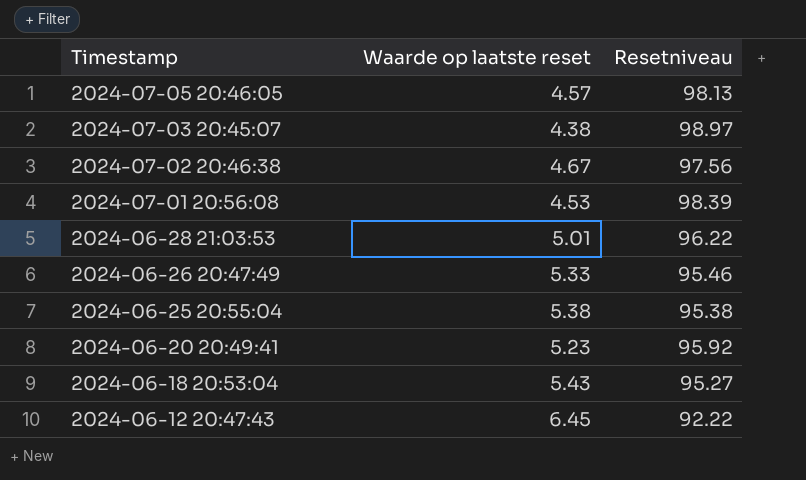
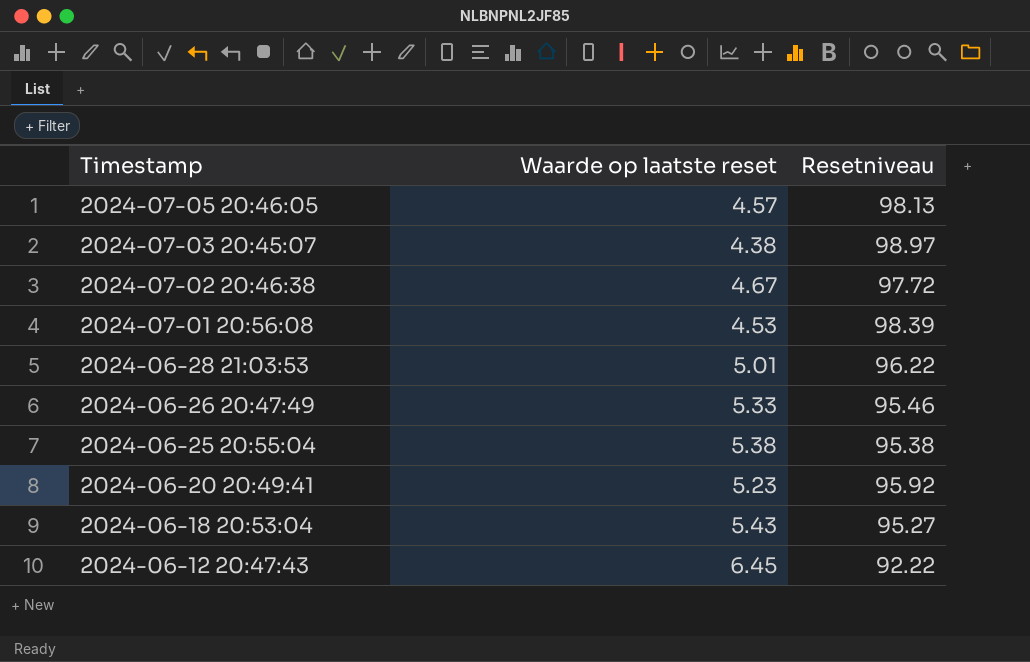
2024-07-02 20:46:38 | Resetniveau: 97.56 -> 97.72

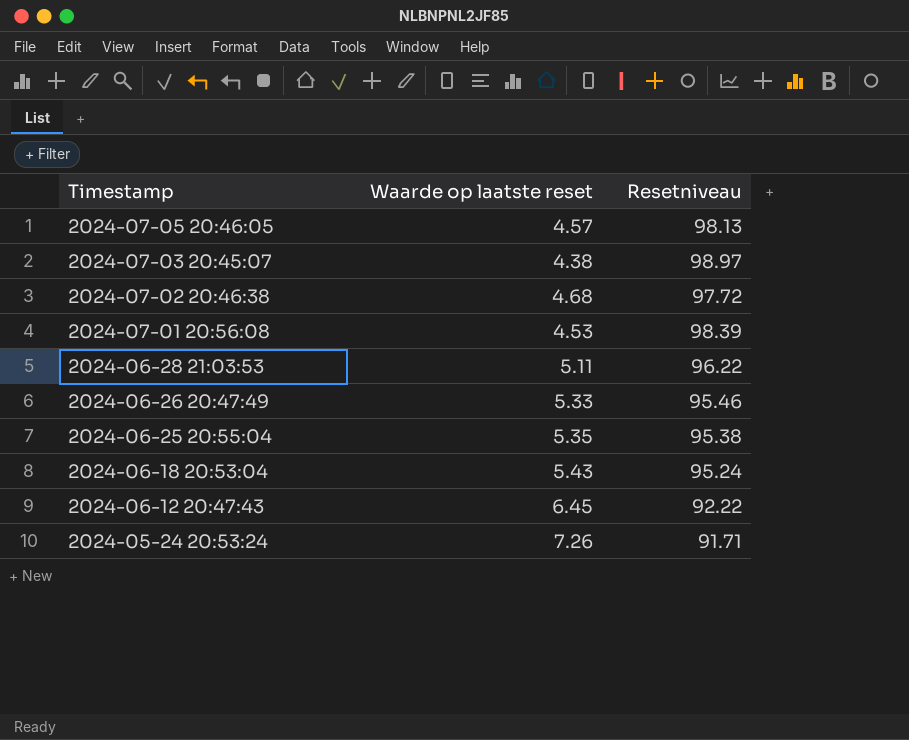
row 2024-06-20 20:49:41: 5.23 | 95.92 -> none
2024-07-02 20:46:38 | Waarde op laatste reset: 4.67 -> 4.68
2024-06-28 21:03:53 | Waarde op laatste reset: 5.01 -> 5.11
2024-06-25 20:55:04 | Waarde op laatste reset: 5.38 -> 5.35
2024-06-18 20:53:04 | Resetniveau: 95.27 -> 95.24
row 2024-05-24 20:53:24: none -> 7.26 | 91.71

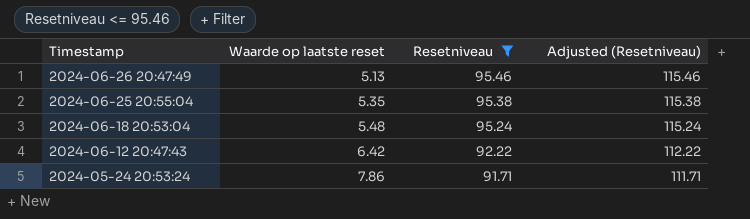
filter: none -> Resetniveau <= 95.46
column Adjusted (Resetniveau) | formula: none -> [Resetniveau] + 20
2024-06-26 20:47:49 | Waarde op laatste reset: 5.33 -> 5.13
2024-06-18 20:53:04 | Waarde op laatste reset: 5.43 -> 5.48
2024-06-12 20:47:43 | Waarde op laatste reset: 6.45 -> 6.42
2024-05-24 20:53:24 | Waarde op laatste reset: 7.26 -> 7.86

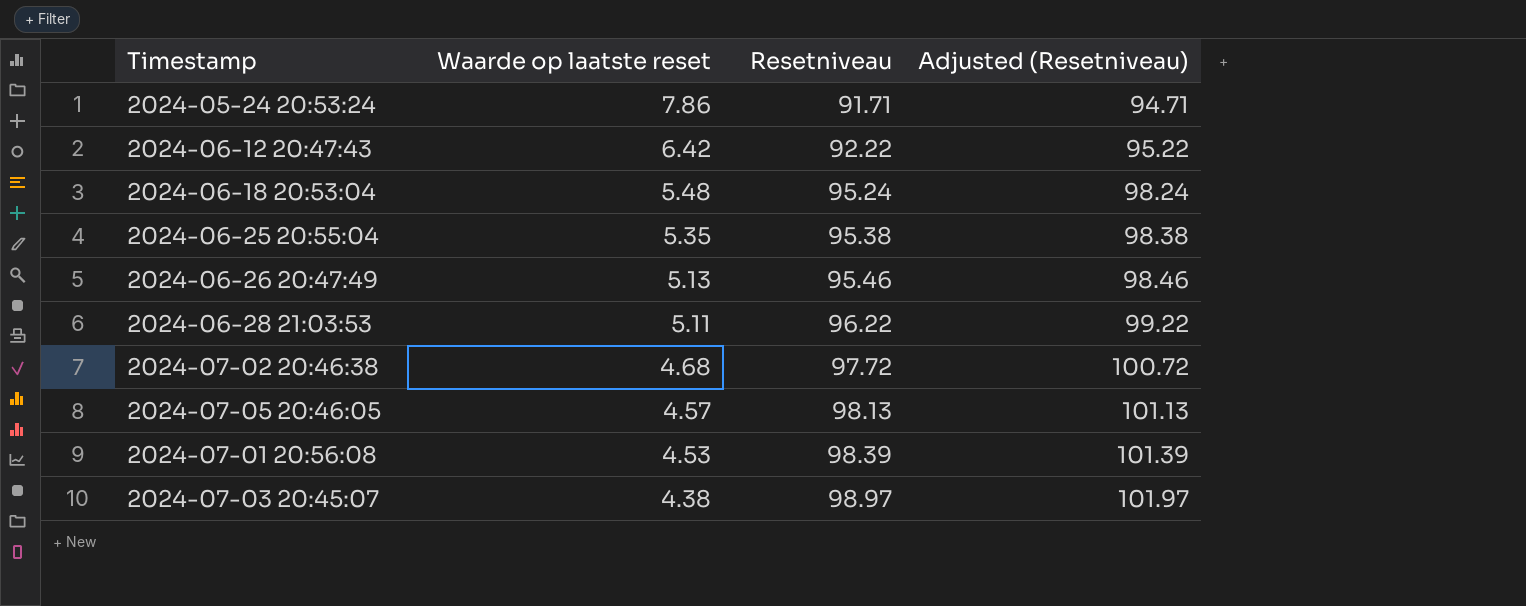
filter: Resetniveau <= 95.46 -> none
row order: Timestamp descending -> Waarde op laatste reset descending
column Adjusted (Resetniveau) | formula: [Resetniveau] + 20 -> [Resetniveau] + 3

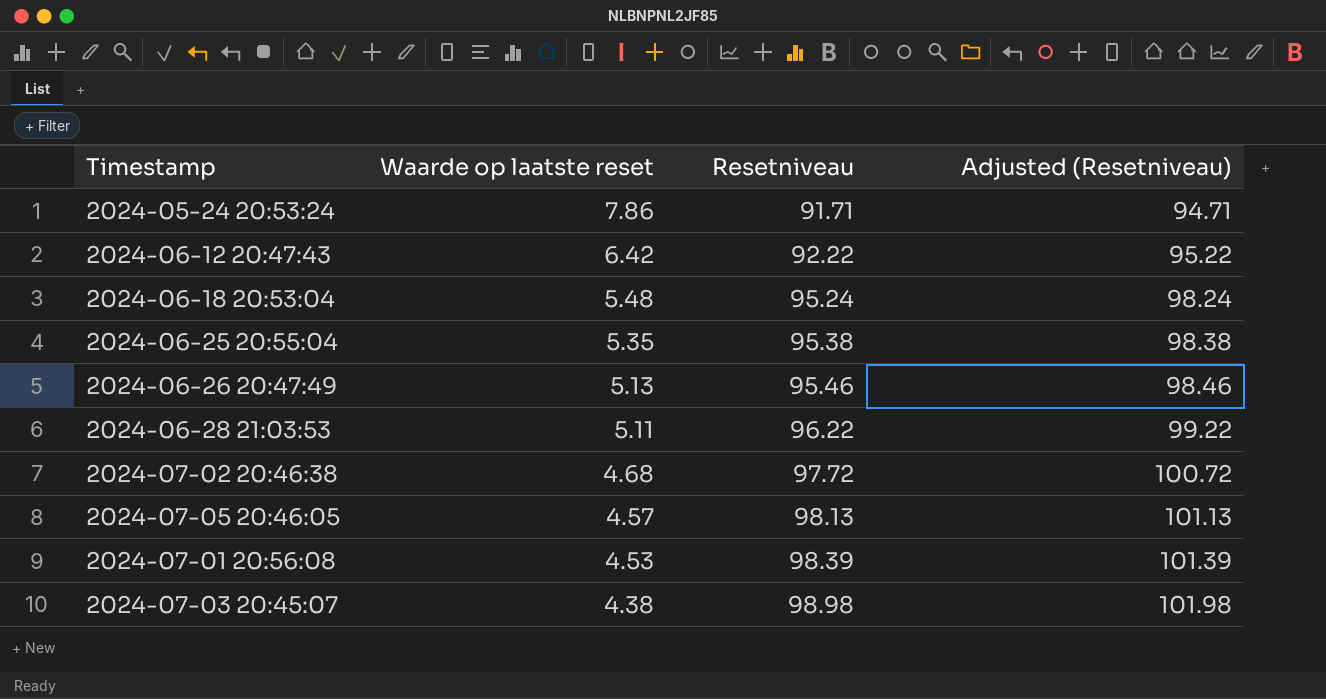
2024-07-03 20:45:07 | Resetniveau: 98.97 -> 98.98
2024-07-03 20:45:07 | Adjusted (Resetniveau): 101.97 -> 101.98

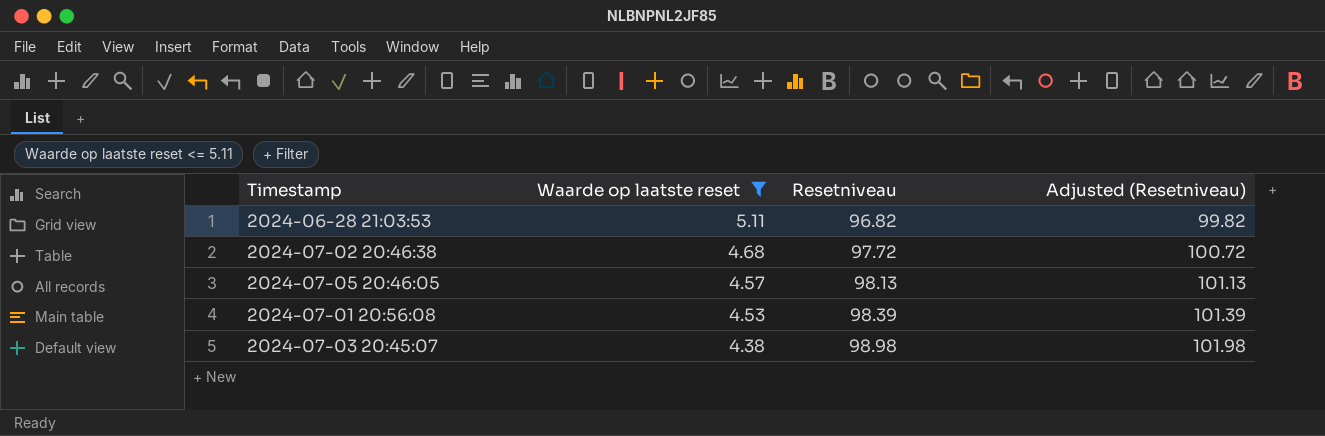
filter: none -> Waarde op laatste reset <= 5.11
2024-06-28 21:03:53 | Resetniveau: 96.22 -> 96.82
2024-06-28 21:03:53 | Adjusted (Resetniveau): 99.22 -> 99.82

